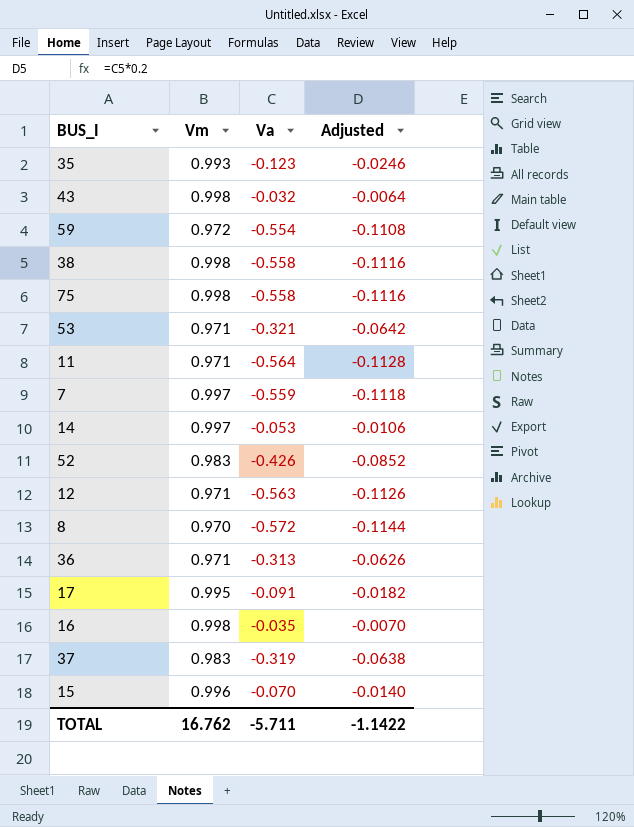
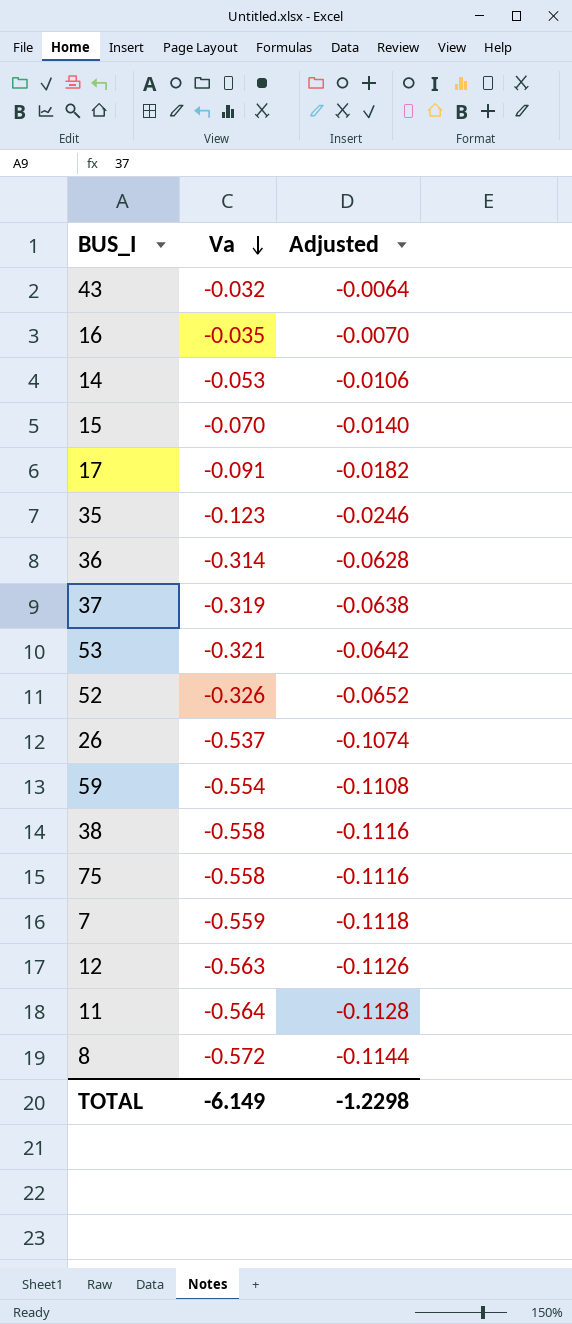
row order: none -> Va descending
column Vm | position: 2 -> none
36 | Va: -0.313 -> -0.314
36 | Adjusted: -0.0626 -> -0.0628
52 | Va: -0.426 -> -0.326
52 | Adjusted: -0.0852 -> -0.0652
row 26: none -> -0.537 | -0.1074
TOTAL | Va: -5.711 -> -6.149
TOTAL | Adjusted: -1.1422 -> -1.2298

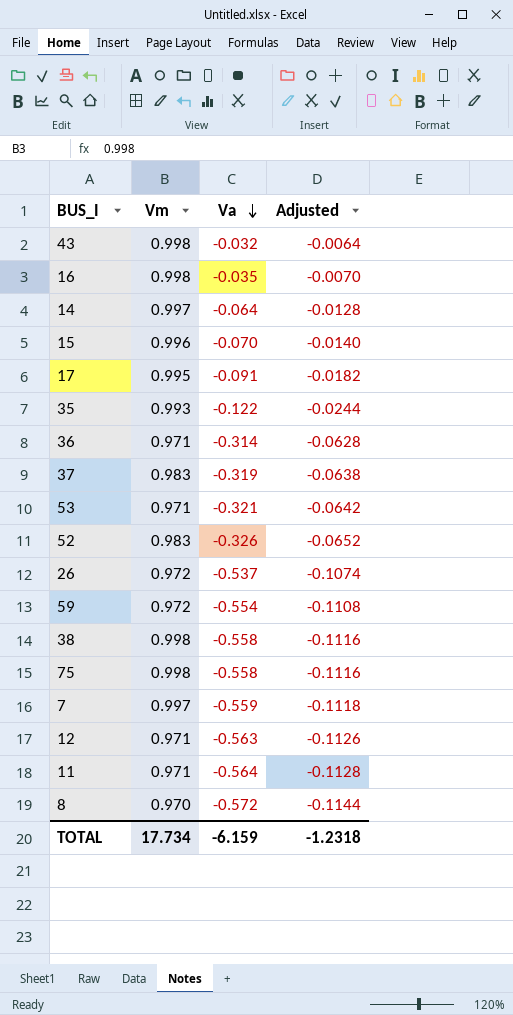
column Vm | position: none -> 2
14 | Va: -0.053 -> -0.064
14 | Adjusted: -0.0106 -> -0.0128
35 | Va: -0.123 -> -0.122
35 | Adjusted: -0.0246 -> -0.0244
TOTAL | Va: -6.149 -> -6.159
TOTAL | Adjusted: -1.2298 -> -1.2318

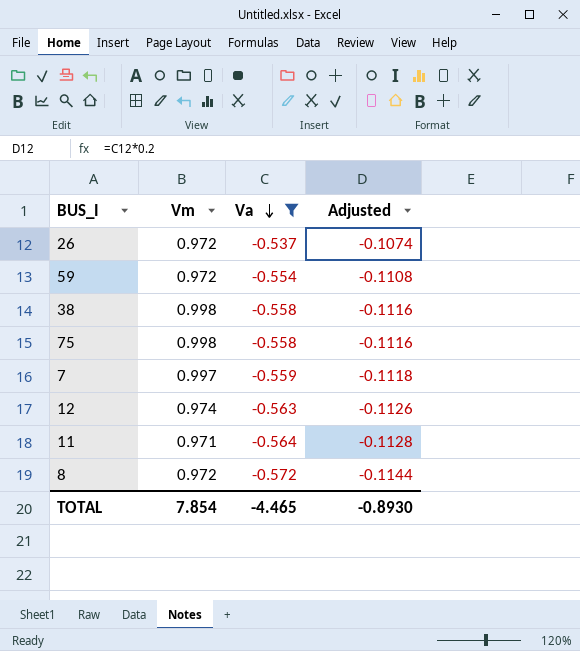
filter: none -> Va <= -0.537
12 | Vm: 0.971 -> 0.974
8 | Vm: 0.970 -> 0.972
TOTAL | Vm: 17.734 -> 7.854
TOTAL | Va: -6.159 -> -4.465
TOTAL | Adjusted: -1.2318 -> -0.8930

